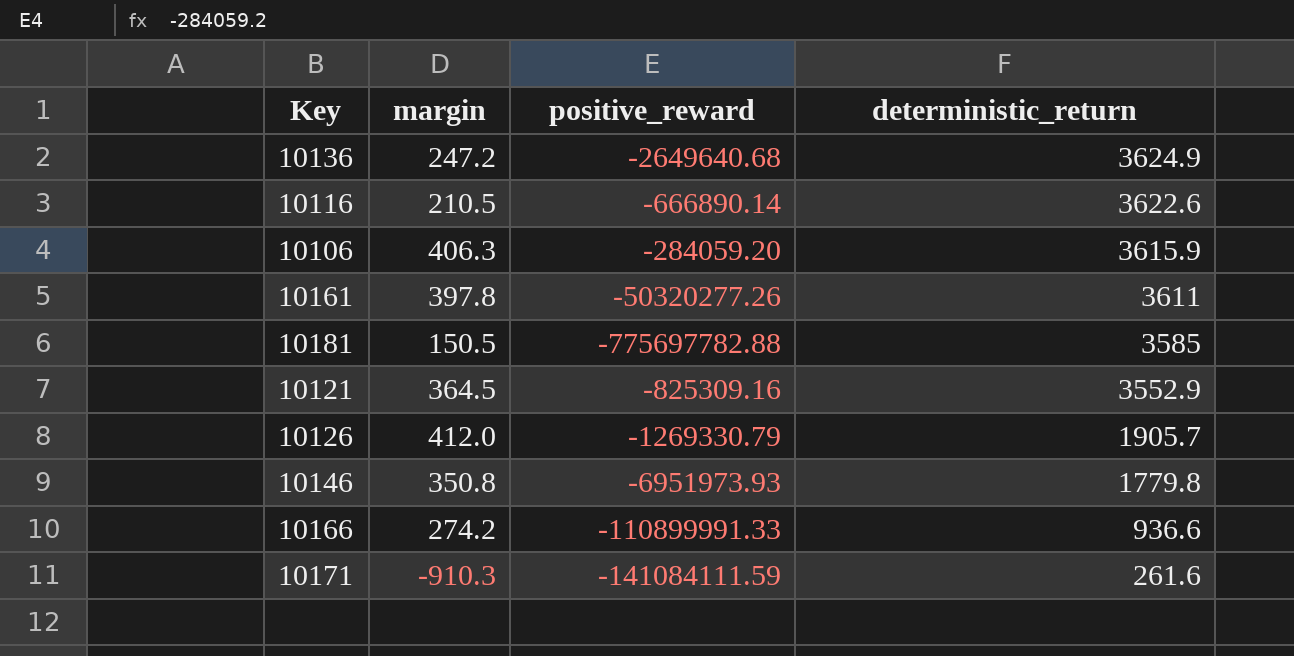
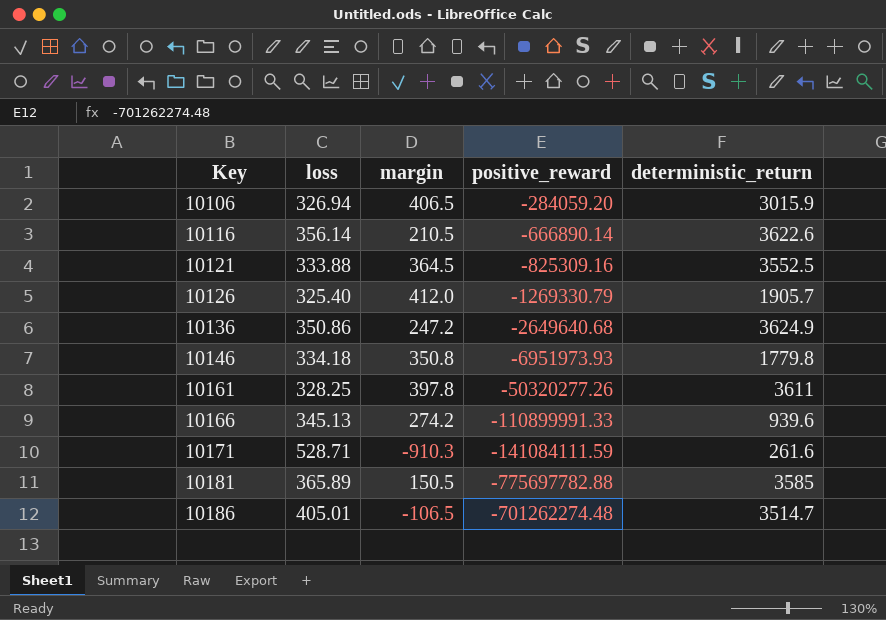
row order: deterministic_return descending -> Key ascending
column loss | position: none -> 2
10106 | margin: 406.3 -> 406.5
10106 | deterministic_return: 3615.9 -> 3015.9
10121 | deterministic_return: 3552.9 -> 3552.5
10166 | deterministic_return: 936.6 -> 939.6
row 10186: none -> 405.01 | -106.5 | -701262274.48 | 3514.7

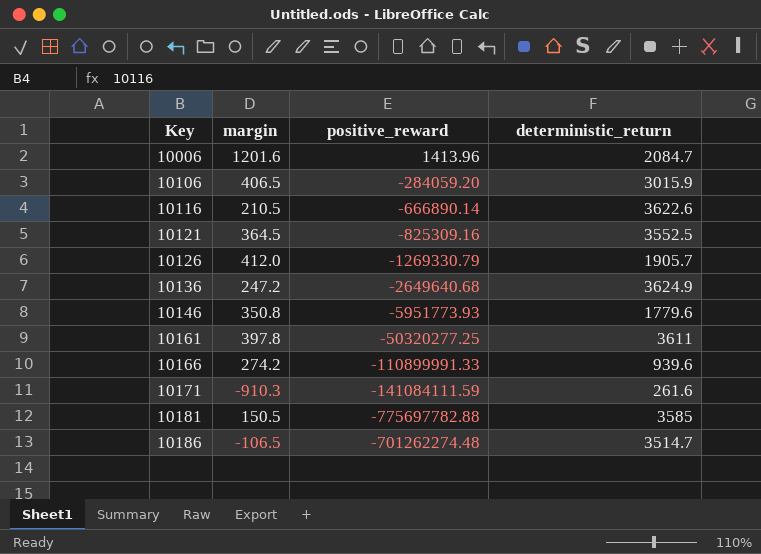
column loss | position: 2 -> none
row 10006: none -> 1201.6 | 1413.96 | 2084.7
10146 | positive_reward: -6951973.93 -> -5951773.93
10146 | deterministic_return: 1779.8 -> 1779.6
10161 | positive_reward: -50320277.26 -> -50320277.25

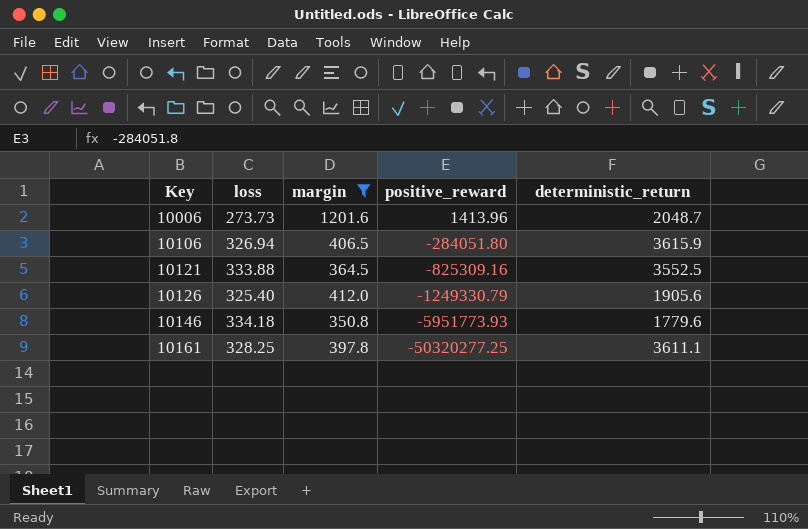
filter: none -> margin >= 350.8
column loss | position: none -> 2
10006 | deterministic_return: 2084.7 -> 2048.7
10106 | positive_reward: -284059.20 -> -284051.80
10106 | deterministic_return: 3015.9 -> 3615.9
10126 | positive_reward: -1269330.79 -> -1249330.79
10126 | deterministic_return: 1905.7 -> 1905.6
10161 | deterministic_return: 3611 -> 3611.1

